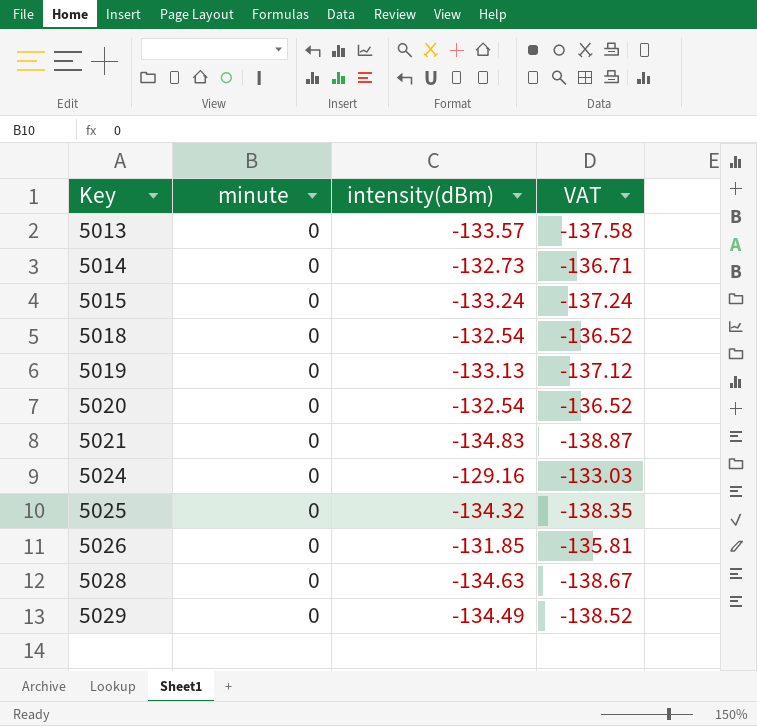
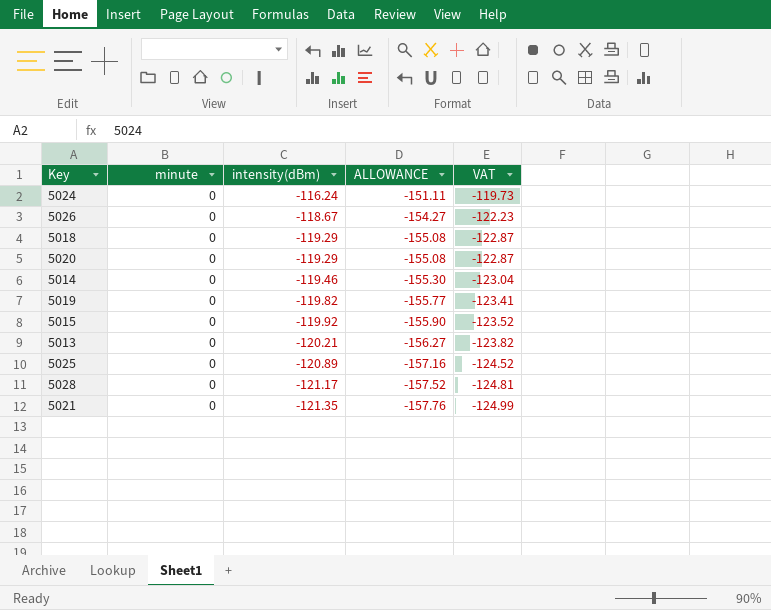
row order: Key ascending -> intensity(dBm) descending
column ALLOWANCE | formula: none -> [intensity(dBm)] * 1.3
row 5029: 0 | -134.49 | -138.52 -> none
5024 | intensity(dBm): -129.16 -> -116.24
5024 | VAT: -133.03 -> -119.73
5026 | intensity(dBm): -131.85 -> -118.67
5026 | VAT: -135.81 -> -122.23
5018 | intensity(dBm): -132.54 -> -119.29
5018 | VAT: -136.52 -> -122.87
5020 | intensity(dBm): -132.54 -> -119.29
5020 | VAT: -136.52 -> -122.87
5014 | intensity(dBm): -132.73 -> -119.46
5014 | VAT: -136.71 -> -123.04
5019 | intensity(dBm): -133.13 -> -119.82
5019 | VAT: -137.12 -> -123.41
5015 | intensity(dBm): -133.24 -> -119.92
5015 | VAT: -137.24 -> -123.52
5013 | intensity(dBm): -133.57 -> -120.21
5013 | VAT: -137.58 -> -123.82
5025 | intensity(dBm): -134.32 -> -120.89
5025 | VAT: -138.35 -> -124.52
5028 | intensity(dBm): -134.63 -> -121.17
5028 | VAT: -138.67 -> -124.81
5021 | intensity(dBm): -134.83 -> -121.35
5021 | VAT: -138.87 -> -124.99

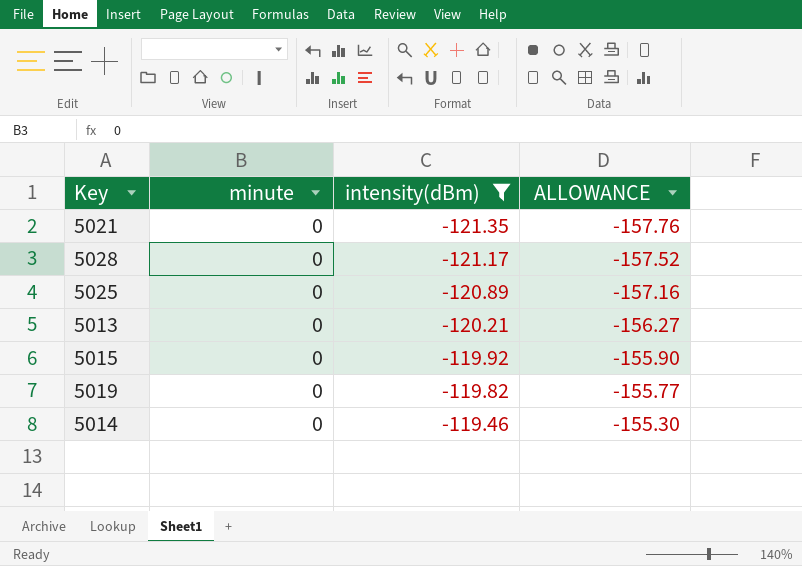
filter: none -> intensity(dBm) <= -119.46
row order: intensity(dBm) descending -> intensity(dBm) ascending
column VAT | formula: [intensity(dBm)] * 1.03 -> none

